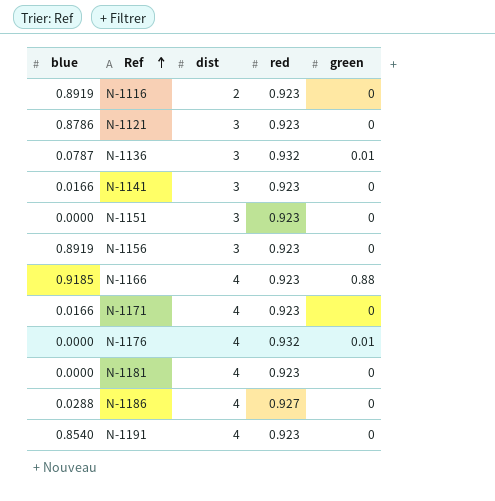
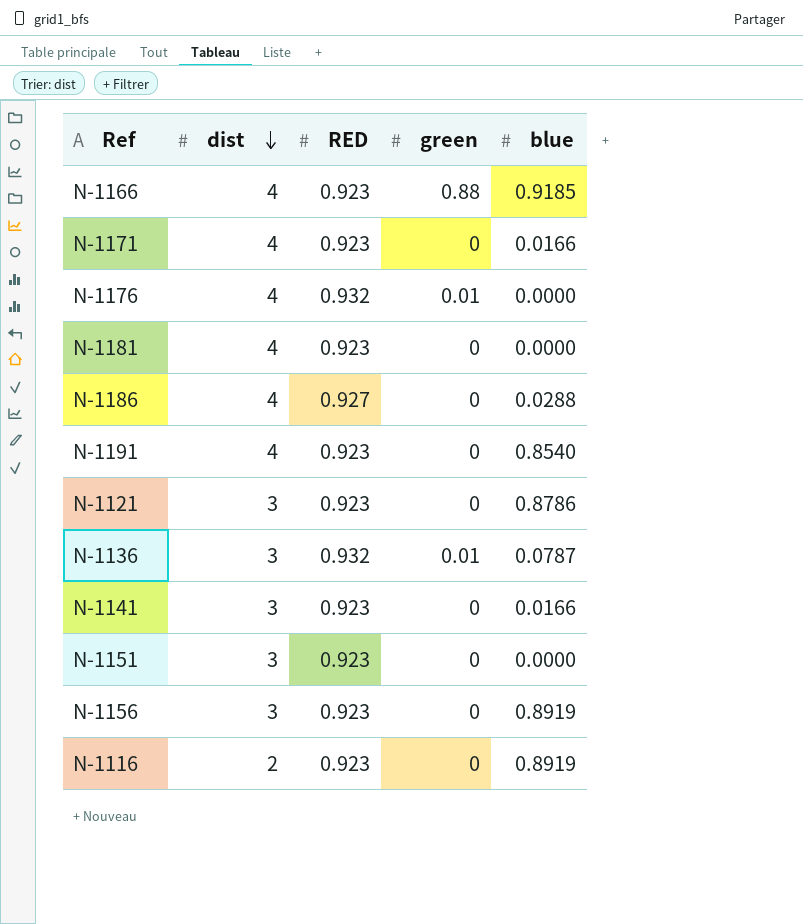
row order: Ref ascending -> dist descending
column name: red -> RED
column blue | position: 1 -> 5

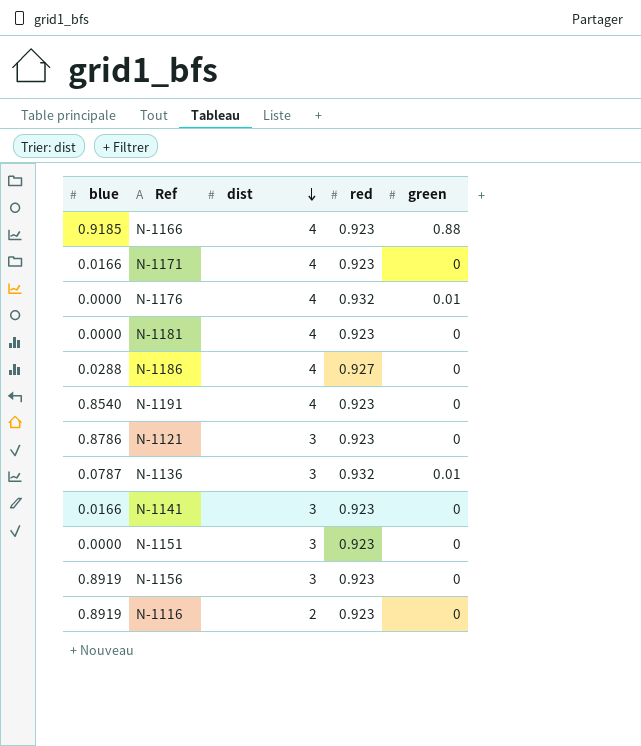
column blue | position: 5 -> 1
column name: RED -> red

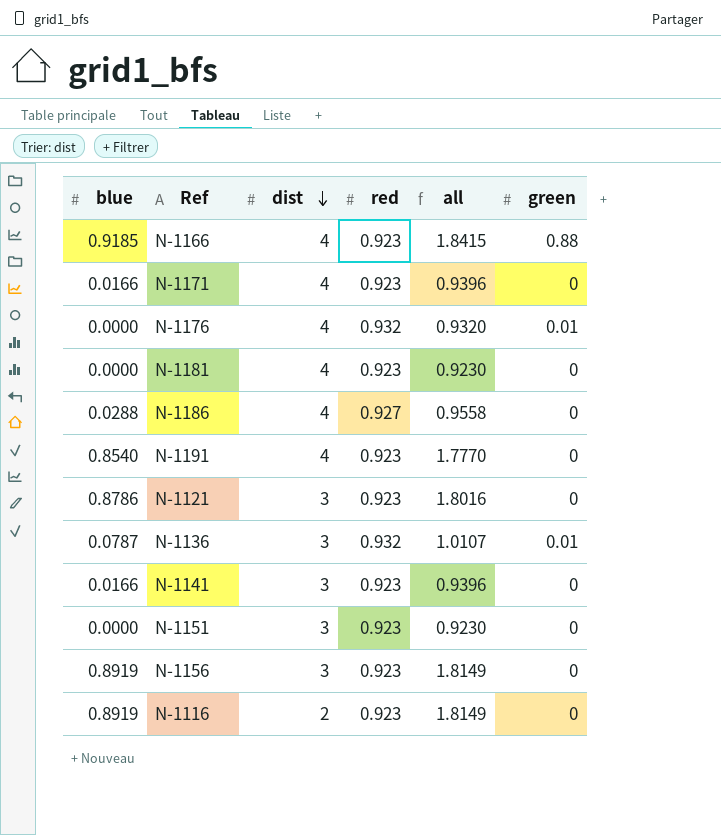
column all | formula: none -> [blue] + [red]

